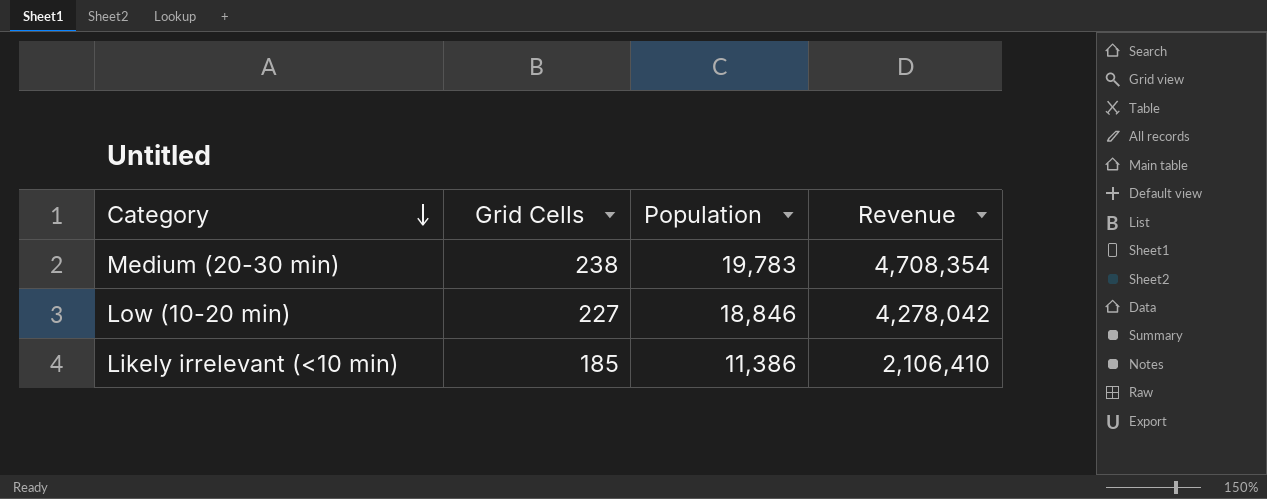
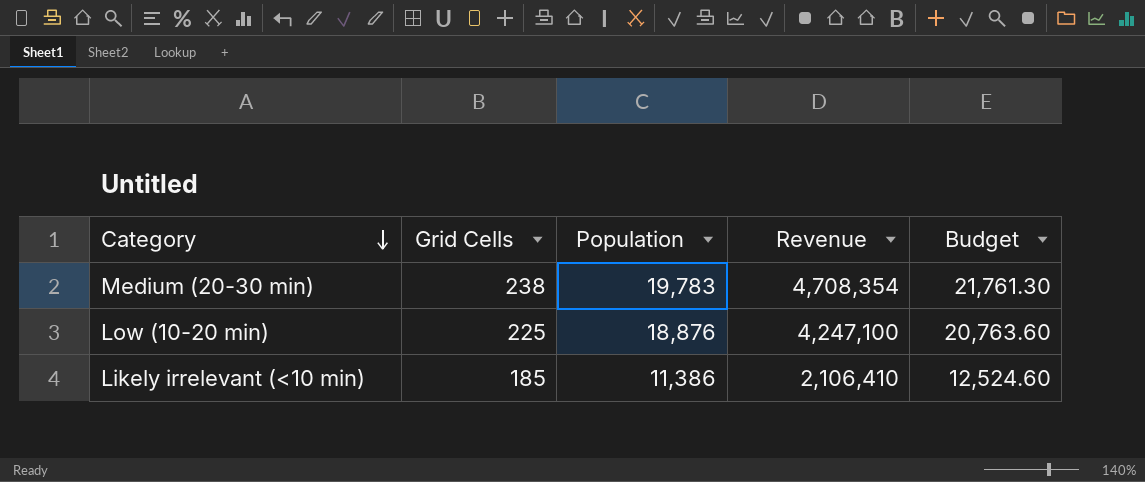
column Budget | formula: none -> [Population] * 1.1
Low (10-20 min) | Grid Cells: 227 -> 225
Low (10-20 min) | Population: 18,846 -> 18,876
Low (10-20 min) | Revenue: 4,278,042 -> 4,247,100

